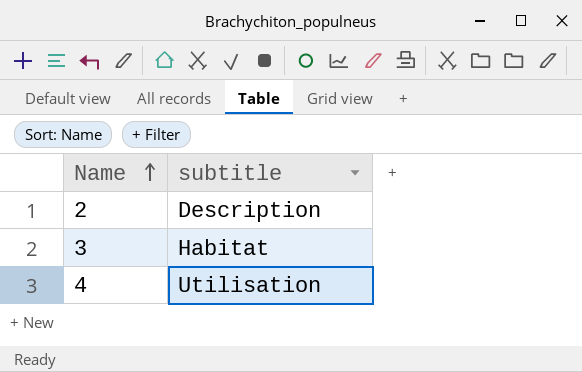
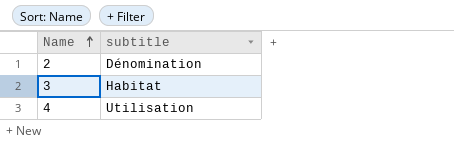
2 | subtitle: Description -> Dénomination

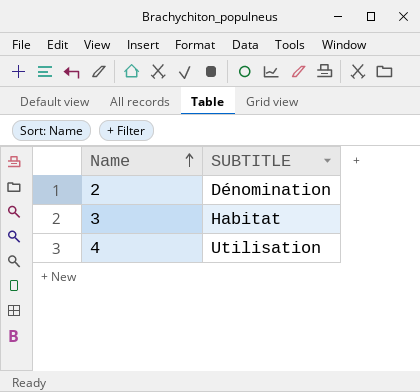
column name: subtitle -> SUBTITLE

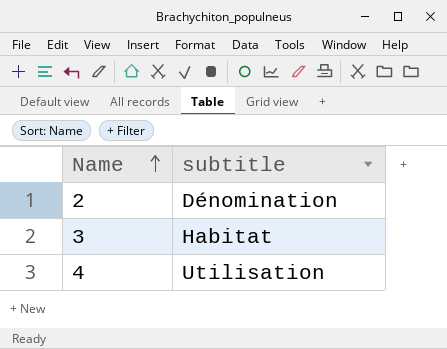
column name: SUBTITLE -> subtitle

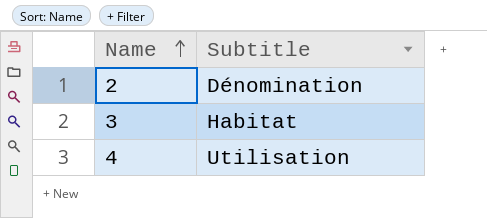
column name: subtitle -> Subtitle

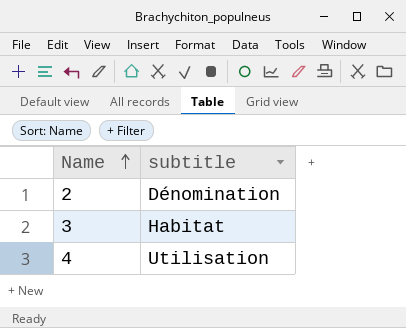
column name: Subtitle -> subtitle

